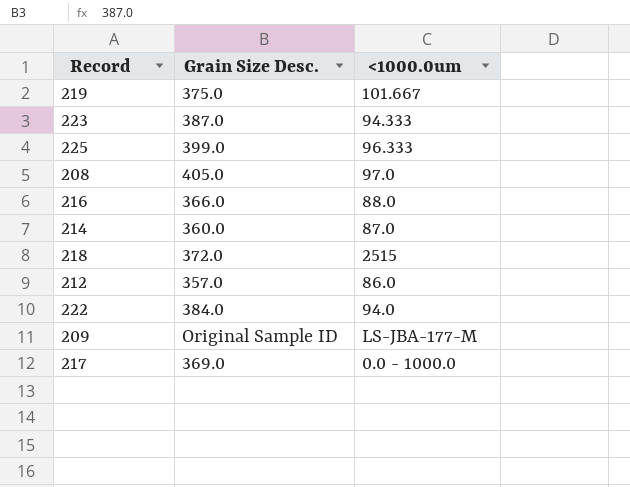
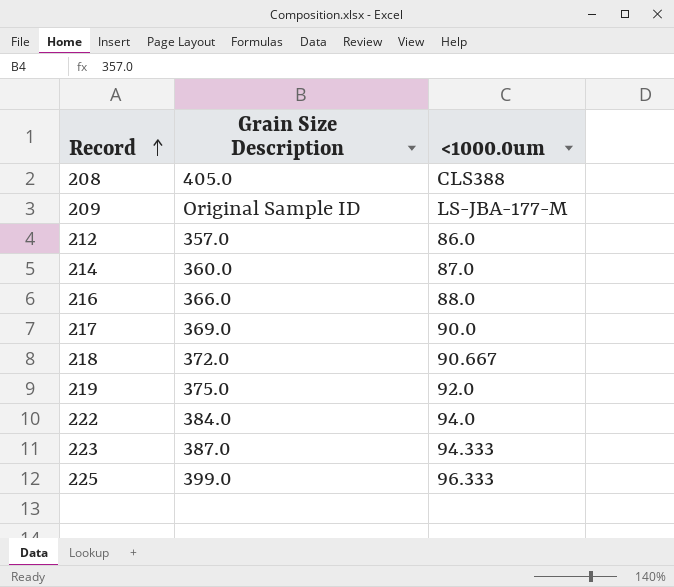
row order: none -> Record ascending
column name: Grain Size Desc. -> Grain Size Description
208 | <1000.0um: 97.0 -> CLS388
217 | <1000.0um: 0.0 - 1000.0 -> 90.0
218 | <1000.0um: 2515 -> 90.667
219 | <1000.0um: 101.667 -> 92.0

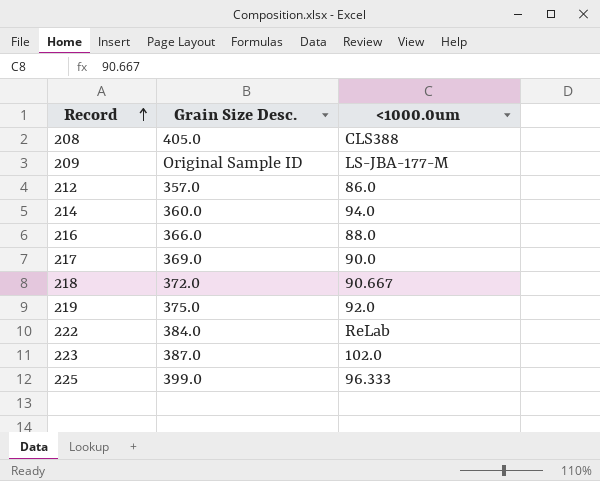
column name: Grain Size Description -> Grain Size Desc.
214 | <1000.0um: 87.0 -> 94.0
222 | <1000.0um: 94.0 -> ReLab
223 | <1000.0um: 94.333 -> 102.0

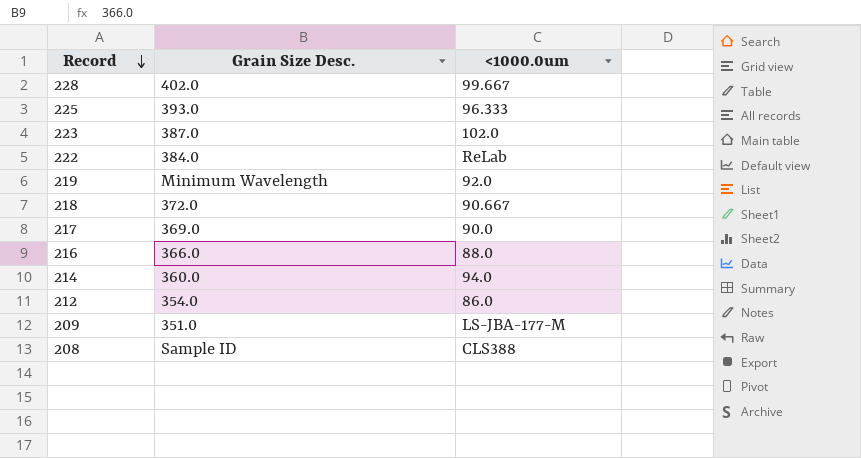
row order: Record ascending -> Record descending
row 228: none -> 402.0 | 99.667
225 | Grain Size Desc.: 399.0 -> 393.0
219 | Grain Size Desc.: 375.0 -> Minimum Wavelength
212 | Grain Size Desc.: 357.0 -> 354.0
209 | Grain Size Desc.: Original Sample ID -> 351.0
208 | Grain Size Desc.: 405.0 -> Sample ID

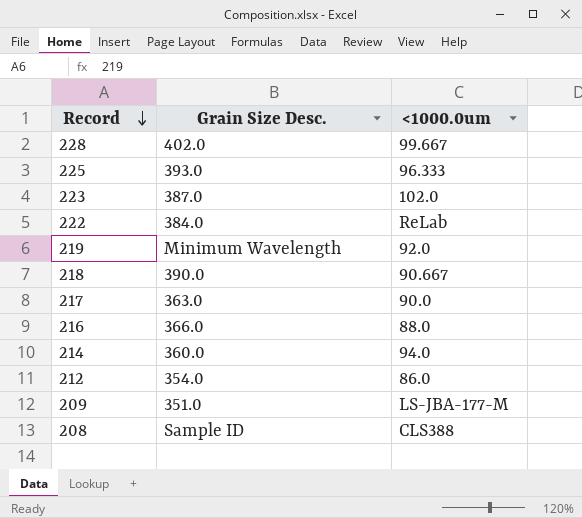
218 | Grain Size Desc.: 372.0 -> 390.0
217 | Grain Size Desc.: 369.0 -> 363.0

